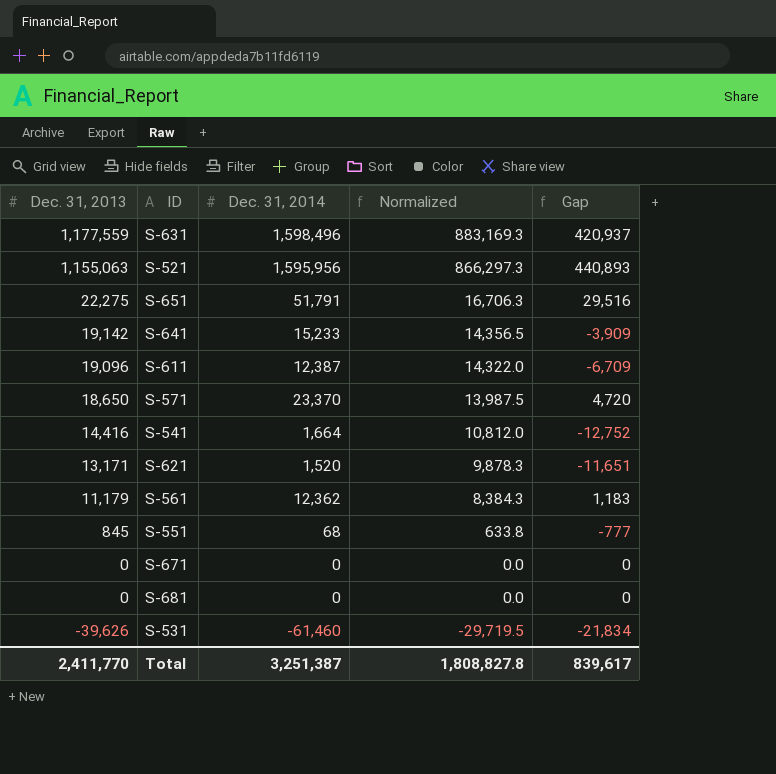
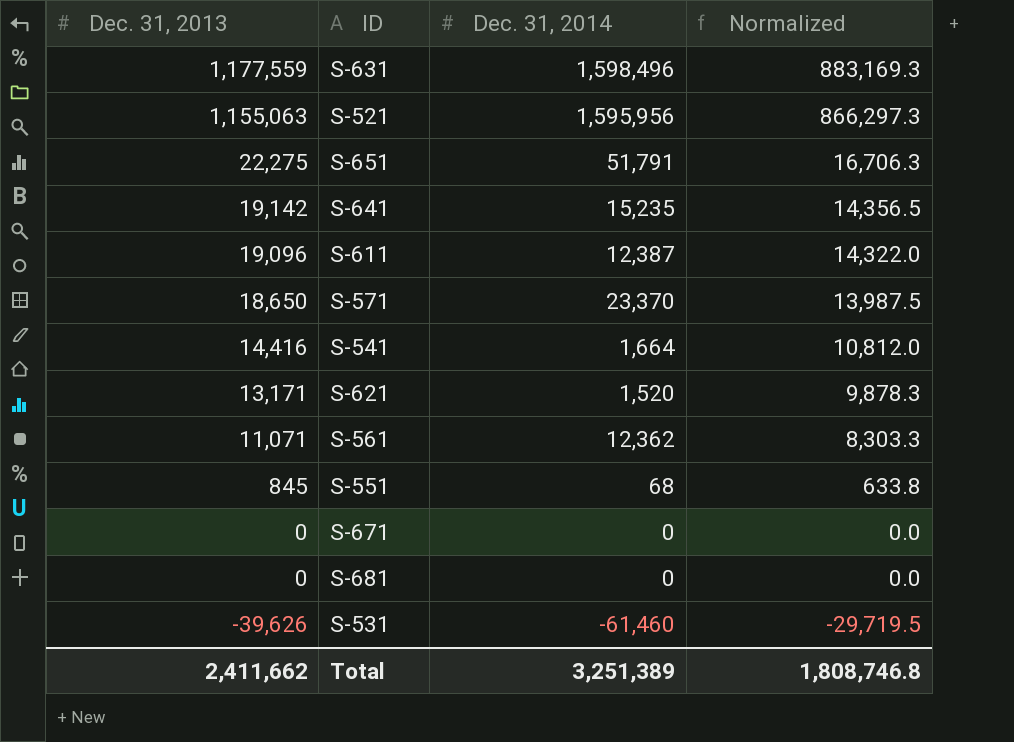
column Gap | formula: [Dec. 31, 2014] - [Dec. 31, 2013] -> none
S-641 | Dec. 31, 2014: 15,233 -> 15,235
S-561 | Dec. 31, 2013: 11,179 -> 11,071
S-561 | Normalized: 8,384.3 -> 8,303.3
Total | Dec. 31, 2013: 2,411,770 -> 2,411,662
Total | Dec. 31, 2014: 3,251,387 -> 3,251,389
Total | Normalized: 1,808,827.8 -> 1,808,746.8

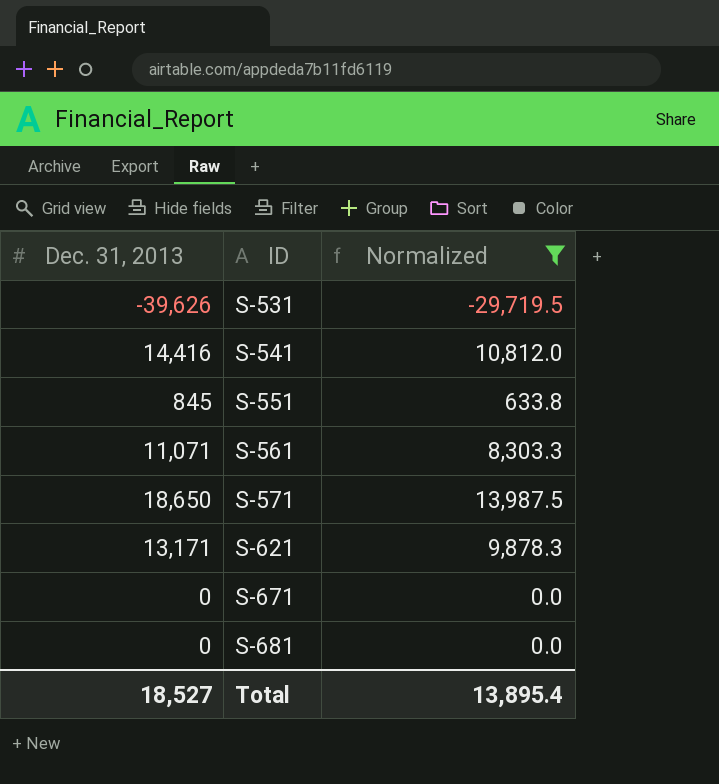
filter: none -> Normalized <= 13,987.5
row order: Dec. 31, 2013 descending -> ID ascending
column Dec. 31, 2014 | position: 3 -> none
Total | Dec. 31, 2013: 2,411,662 -> 18,527
Total | Normalized: 1,808,746.8 -> 13,895.4

